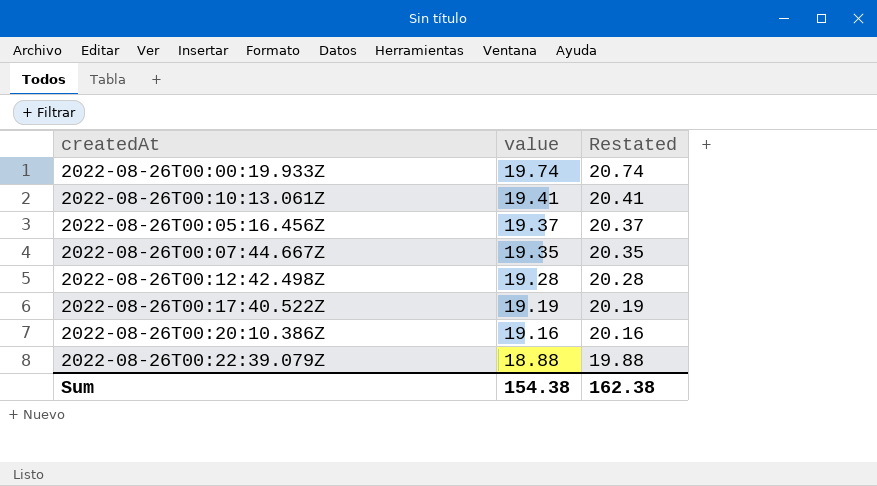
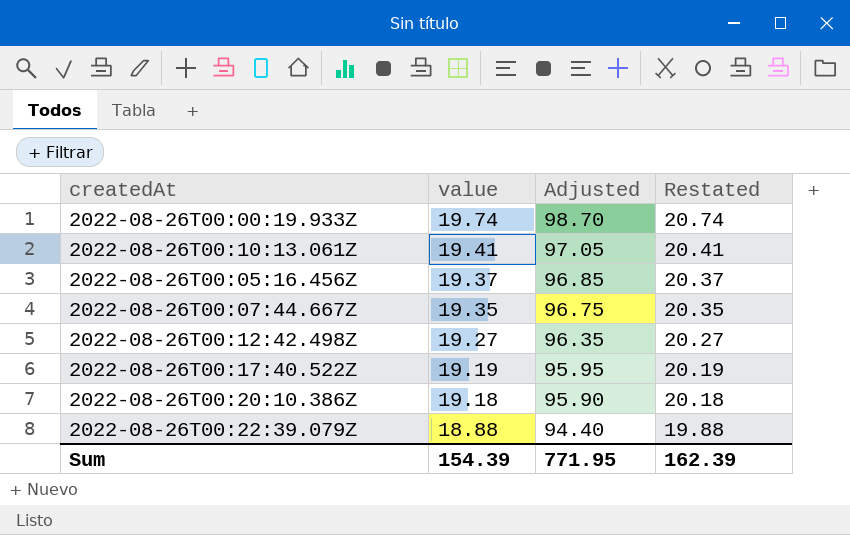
column Adjusted | formula: none -> [value] * 5
2022-08-26T00:12:42.498Z | value: 19.28 -> 19.27
2022-08-26T00:12:42.498Z | Restated: 20.28 -> 20.27
2022-08-26T00:20:10.386Z | value: 19.16 -> 19.18
2022-08-26T00:20:10.386Z | Restated: 20.16 -> 20.18
Sum | value: 154.38 -> 154.39
Sum | Restated: 162.38 -> 162.39

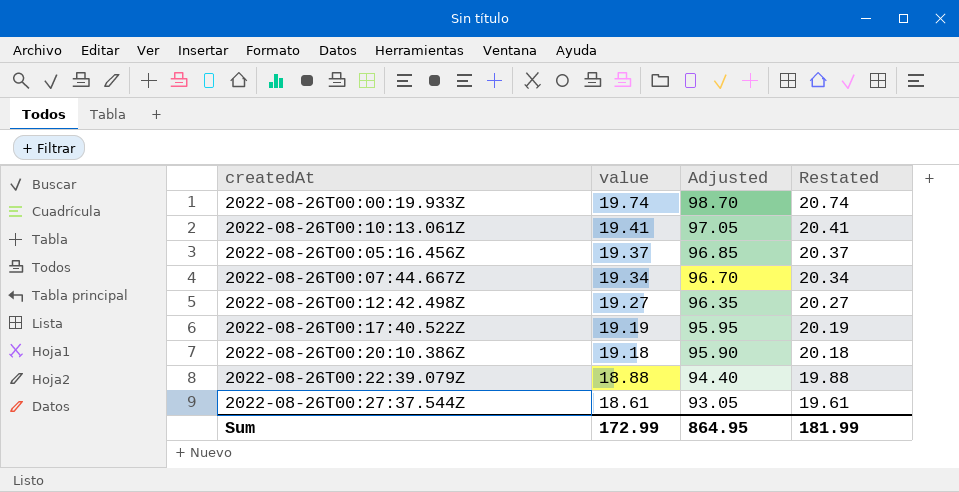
2022-08-26T00:07:44.667Z | value: 19.35 -> 19.34
2022-08-26T00:07:44.667Z | Adjusted: 96.75 -> 96.70
2022-08-26T00:07:44.667Z | Restated: 20.35 -> 20.34
row 2022-08-26T00:27:37.544Z: none -> 18.61 | 93.05 | 19.61
Sum | value: 154.39 -> 172.99
Sum | Adjusted: 771.95 -> 864.95
Sum | Restated: 162.39 -> 181.99

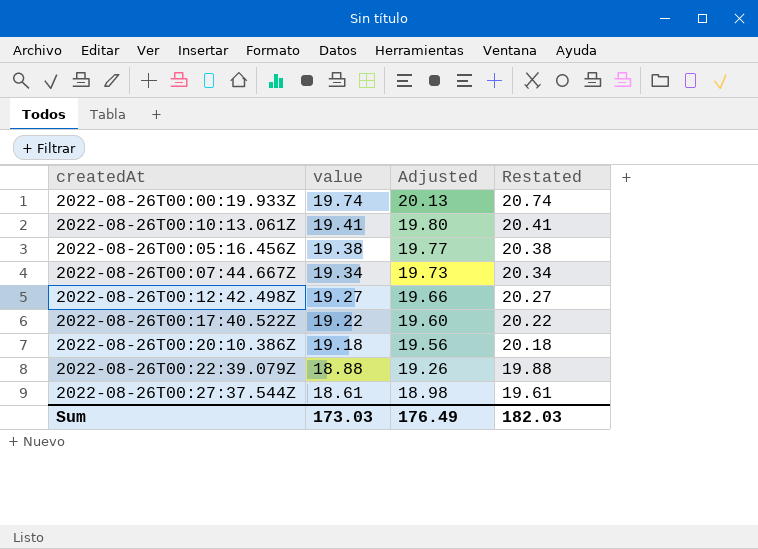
column Adjusted | formula: [value] * 5 -> [value] * 1.02
2022-08-26T00:05:16.456Z | value: 19.37 -> 19.38
2022-08-26T00:05:16.456Z | Restated: 20.37 -> 20.38
2022-08-26T00:17:40.522Z | value: 19.19 -> 19.22
2022-08-26T00:17:40.522Z | Restated: 20.19 -> 20.22
Sum | value: 172.99 -> 173.03
Sum | Adjusted: 864.95 -> 176.49
Sum | Restated: 181.99 -> 182.03

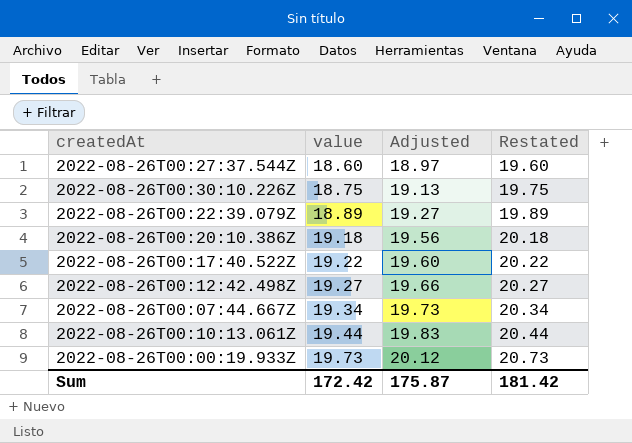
row order: value descending -> value ascending
row 2022-08-26T00:05:16.456Z: 19.38 | 19.77 | 20.38 -> none
2022-08-26T00:27:37.544Z | value: 18.61 -> 18.60
2022-08-26T00:27:37.544Z | Adjusted: 18.98 -> 18.97
2022-08-26T00:27:37.544Z | Restated: 19.61 -> 19.60
row 2022-08-26T00:30:10.226Z: none -> 18.75 | 19.13 | 19.75
2022-08-26T00:22:39.079Z | value: 18.88 -> 18.89
2022-08-26T00:22:39.079Z | Adjusted: 19.26 -> 19.27
2022-08-26T00:22:39.079Z | Restated: 19.88 -> 19.89
2022-08-26T00:10:13.061Z | value: 19.41 -> 19.44
2022-08-26T00:10:13.061Z | Adjusted: 19.80 -> 19.83
2022-08-26T00:10:13.061Z | Restated: 20.41 -> 20.44
2022-08-26T00:00:19.933Z | value: 19.74 -> 19.73
2022-08-26T00:00:19.933Z | Adjusted: 20.13 -> 20.12
2022-08-26T00:00:19.933Z | Restated: 20.74 -> 20.73
Sum | value: 173.03 -> 172.42
Sum | Adjusted: 176.49 -> 175.87
Sum | Restated: 182.03 -> 181.42

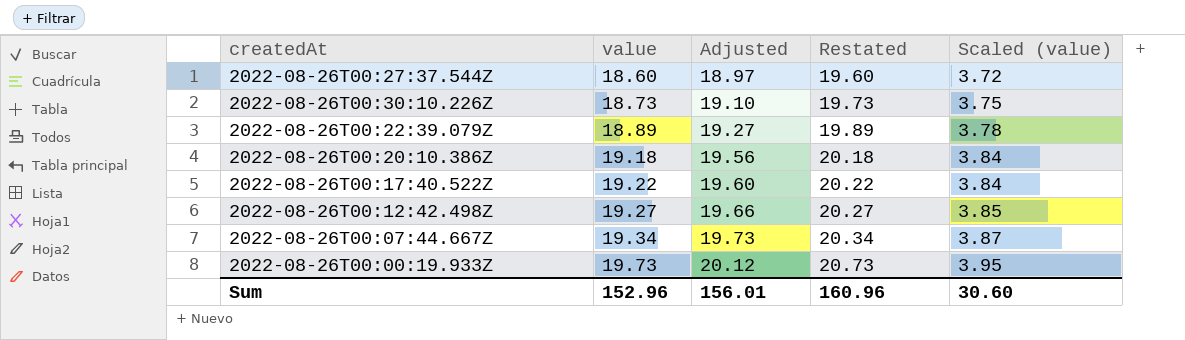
column Scaled (value) | formula: none -> [value] * 0.2
row 2022-08-26T00:10:13.061Z: 19.44 | 19.83 | 20.44 -> none
2022-08-26T00:30:10.226Z | value: 18.75 -> 18.73
2022-08-26T00:30:10.226Z | Adjusted: 19.13 -> 19.10
2022-08-26T00:30:10.226Z | Restated: 19.75 -> 19.73
Sum | value: 172.42 -> 152.96
Sum | Adjusted: 175.87 -> 156.01
Sum | Restated: 181.42 -> 160.96

